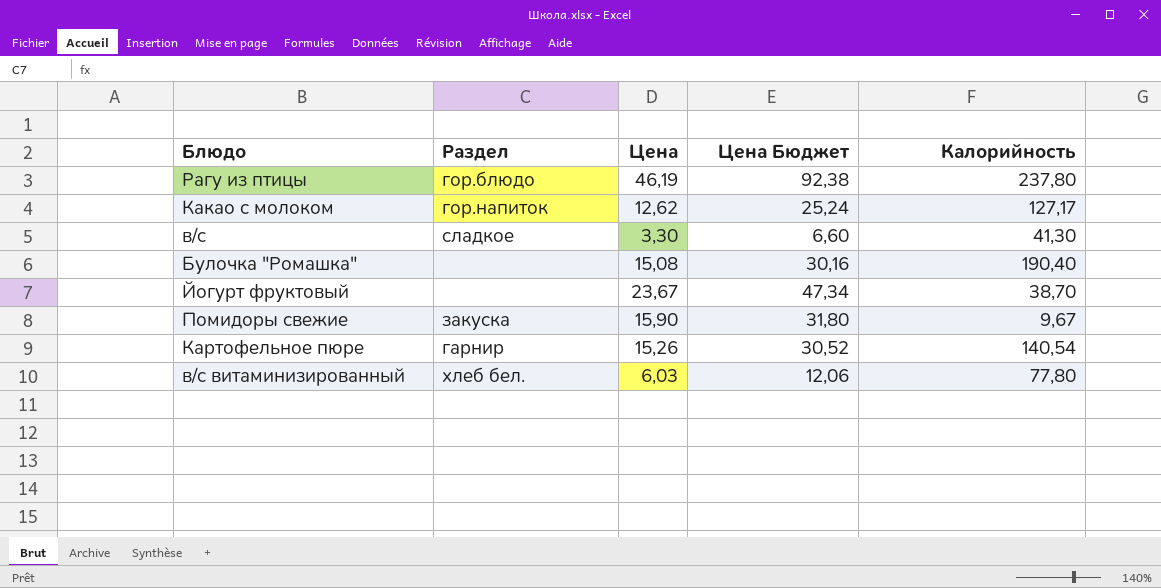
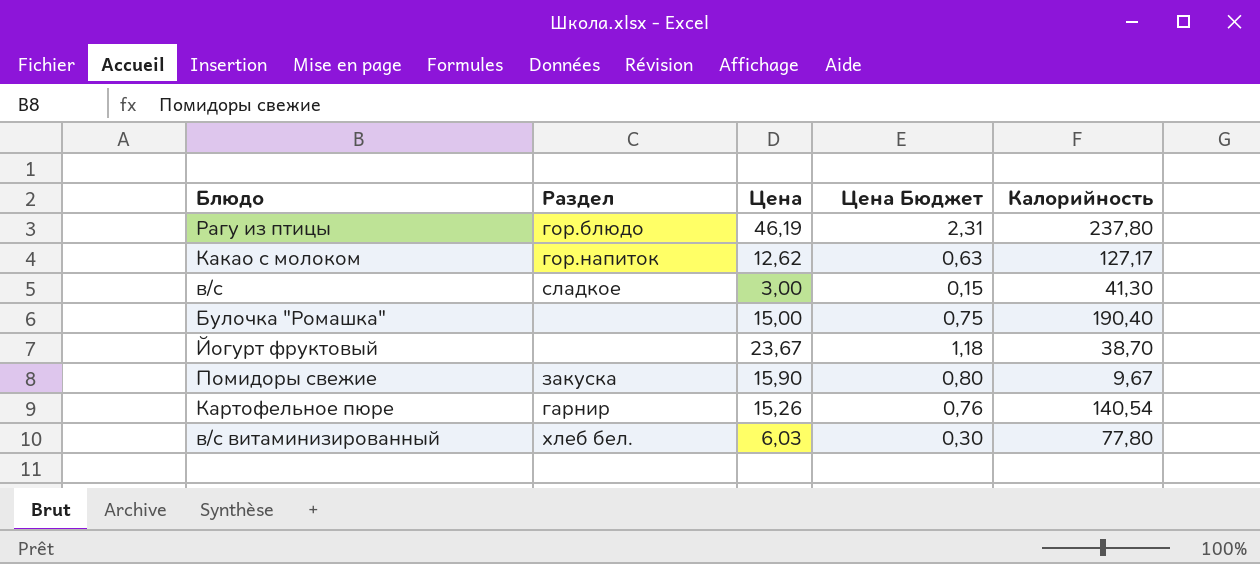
column Цена Бюджет | formula: [Цена] * 2 -> [Цена] * 0,05
в/с | Цена: 3,30 -> 3,00
Булочка "Ромашка" | Цена: 15,08 -> 15,00

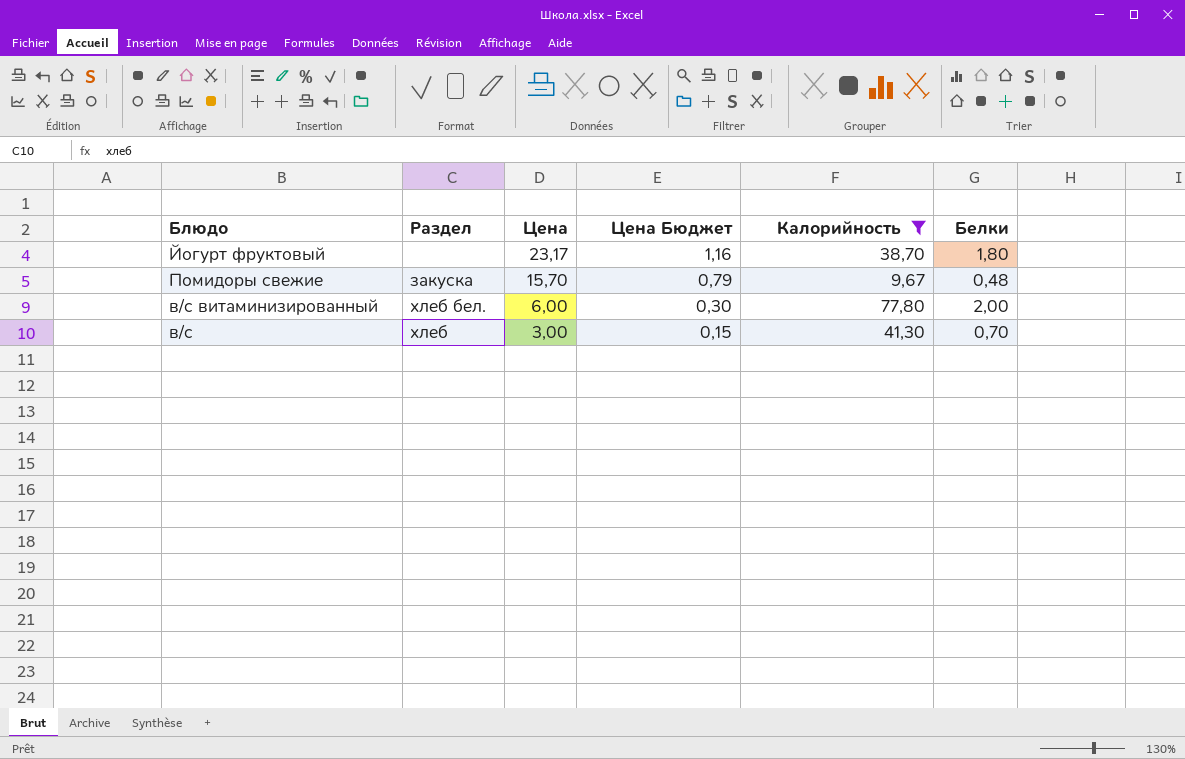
filter: none -> Калорийность <= 77,80
row order: none -> Цена descending
column Белки | position: none -> 6
Йогурт фруктовый | Цена: 23,67 -> 23,17
Йогурт фруктовый | Цена Бюджет: 1,18 -> 1,16
Помидоры свежие | Цена: 15,90 -> 15,70
Помидоры свежие | Цена Бюджет: 0,80 -> 0,79
в/с витаминизированный | Цена: 6,03 -> 6,00
в/с | Раздел: сладкое -> хлеб

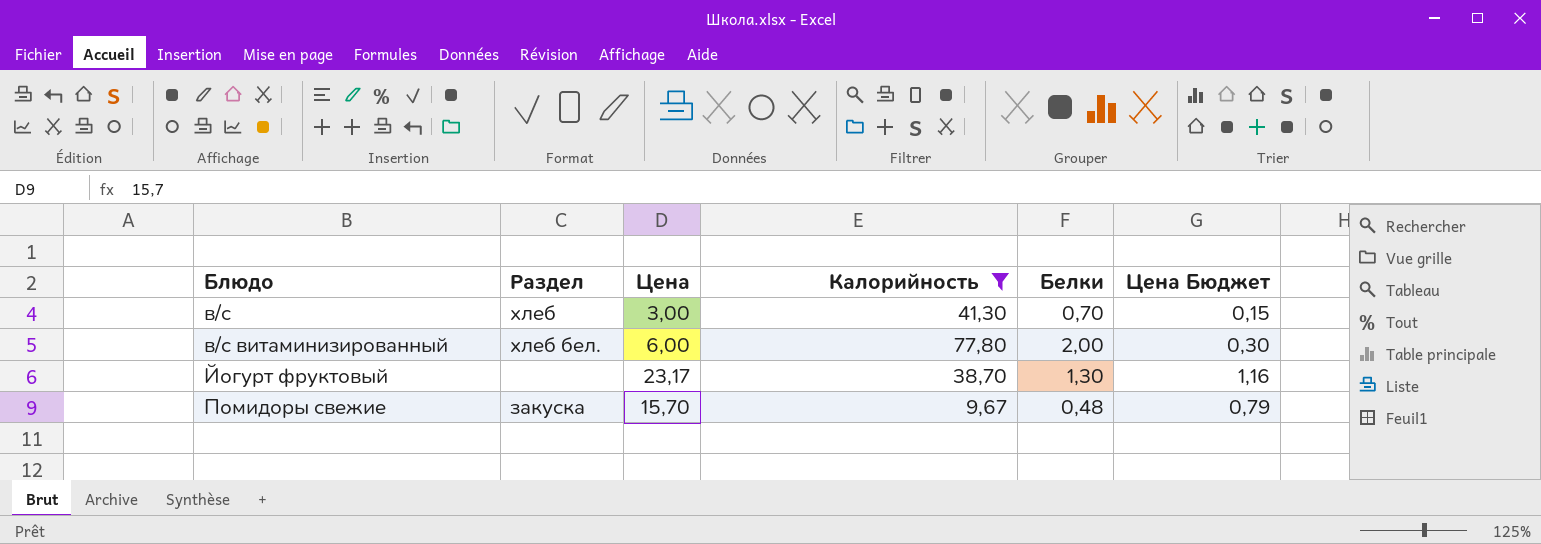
row order: Цена descending -> Блюдо ascending
column Цена Бюджет | position: 4 -> 6
Йогурт фруктовый | Белки: 1,80 -> 1,30

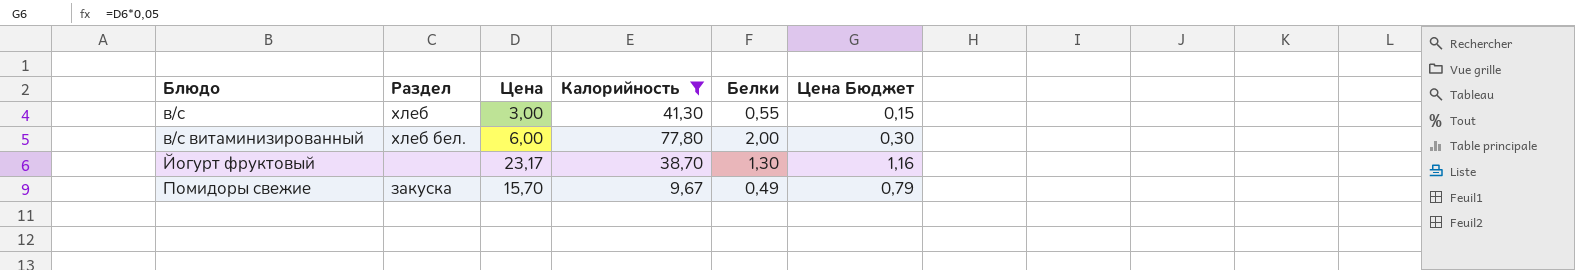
в/с | Белки: 0,70 -> 0,55
Помидоры свежие | Белки: 0,48 -> 0,49

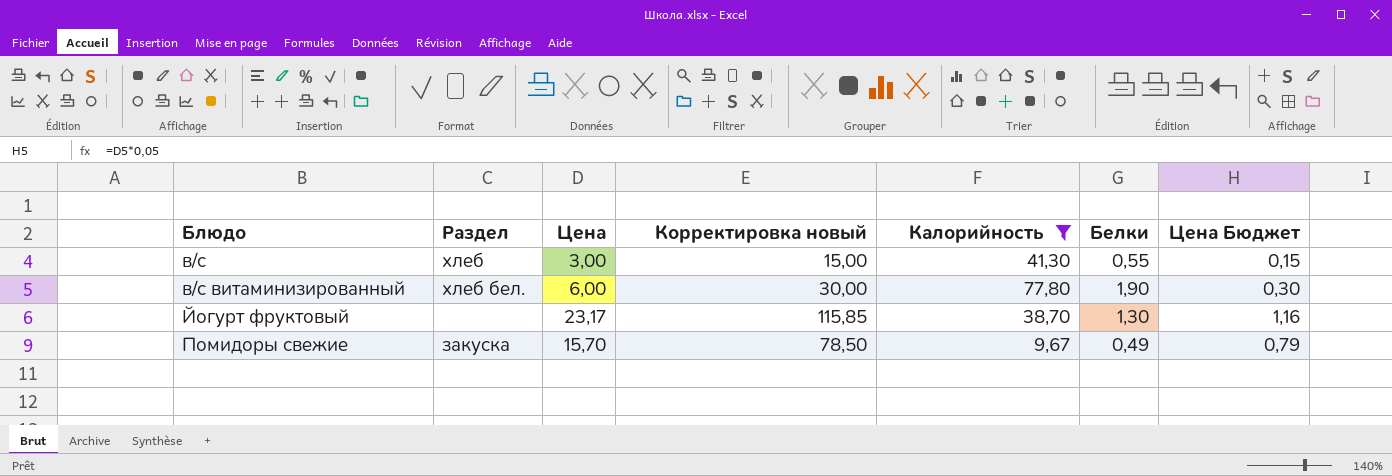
column Корректировка новый | formula: none -> [Цена] * 5
в/с витаминизированный | Белки: 2,00 -> 1,90

